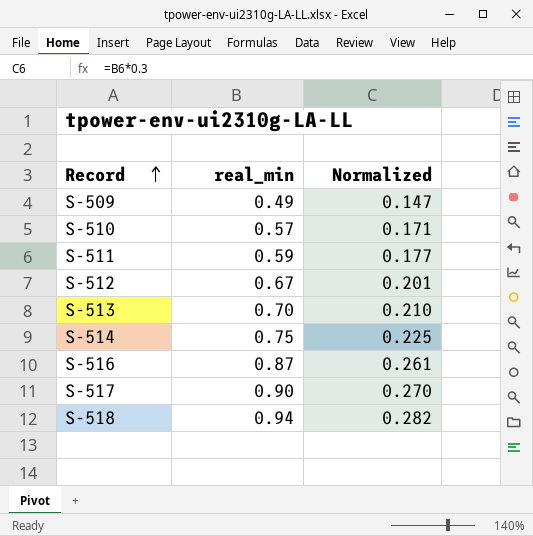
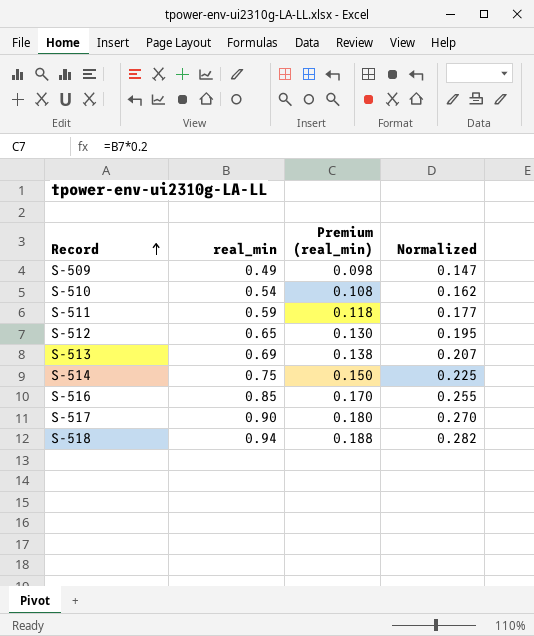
column Premium (real_min) | formula: none -> [real_min] * 0.2
S-510 | real_min: 0.57 -> 0.54
S-510 | Normalized: 0.171 -> 0.162
S-512 | real_min: 0.67 -> 0.65
S-512 | Normalized: 0.201 -> 0.195
S-513 | real_min: 0.70 -> 0.69
S-513 | Normalized: 0.210 -> 0.207
S-516 | real_min: 0.87 -> 0.85
S-516 | Normalized: 0.261 -> 0.255

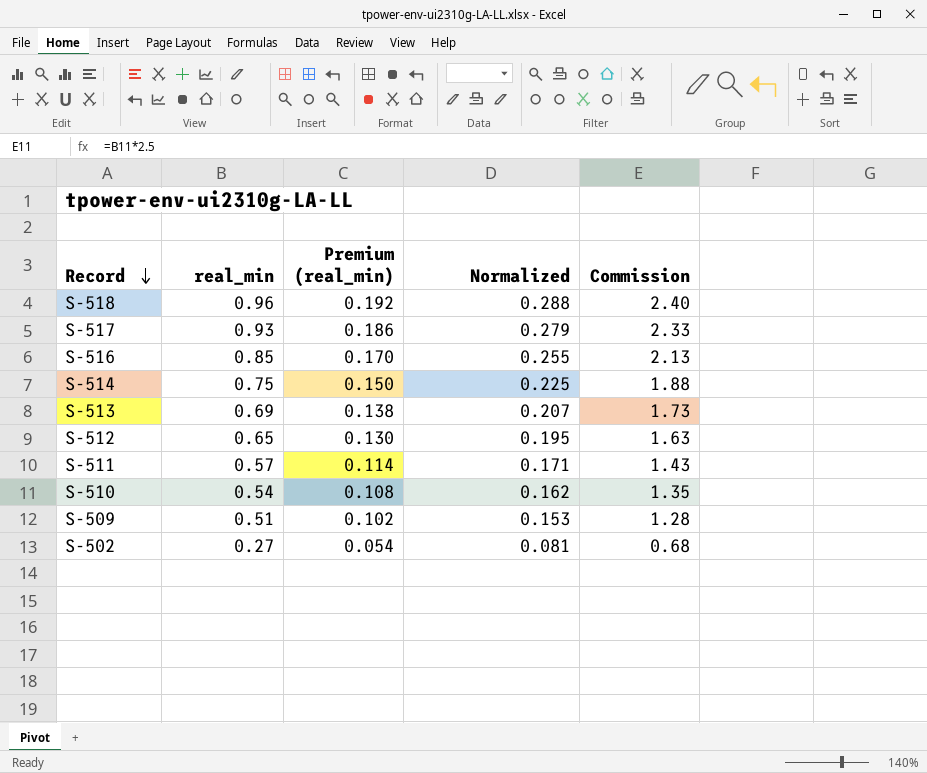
row order: Record ascending -> Record descending
column Commission | formula: none -> [real_min] * 2.5
S-518 | real_min: 0.94 -> 0.96
S-518 | Premium (real_min): 0.188 -> 0.192
S-518 | Normalized: 0.282 -> 0.288
S-517 | real_min: 0.90 -> 0.93
S-517 | Premium (real_min): 0.180 -> 0.186
S-517 | Normalized: 0.270 -> 0.279
S-511 | real_min: 0.59 -> 0.57
S-511 | Premium (real_min): 0.118 -> 0.114
S-511 | Normalized: 0.177 -> 0.171
S-509 | real_min: 0.49 -> 0.51
S-509 | Premium (real_min): 0.098 -> 0.102
S-509 | Normalized: 0.147 -> 0.153
row S-502: none -> 0.27 | 0.054 | 0.081 | 0.68

